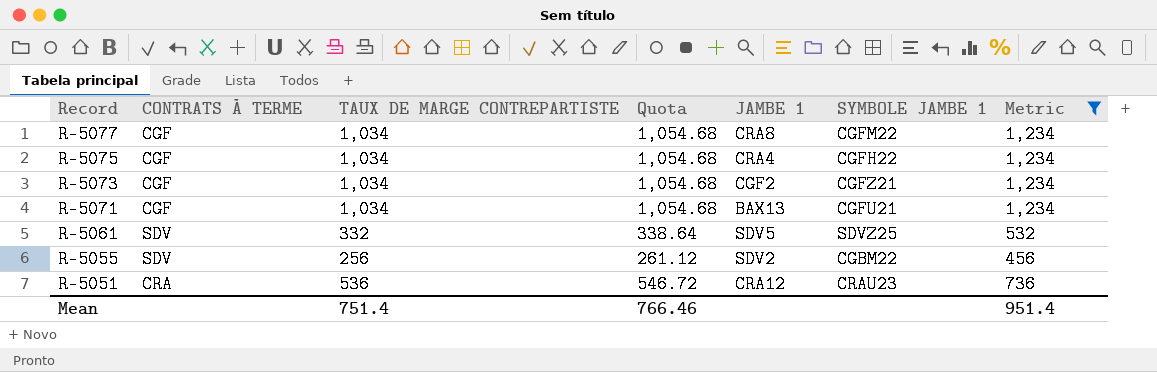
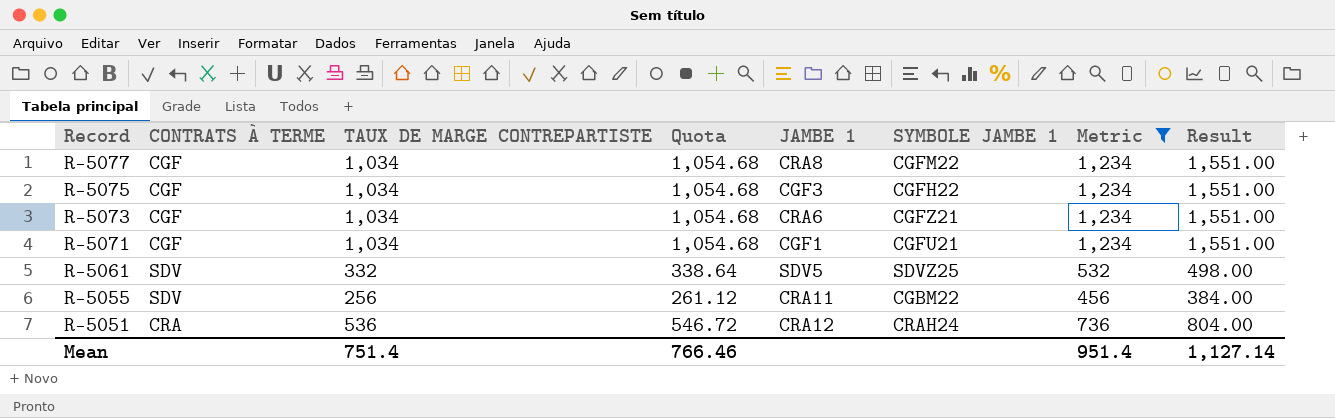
column Result | formula: none -> [TAUX DE MARGE CONTREPARTISTE] * 1.5
R-5075 | JAMBE 1: CRA4 -> CGF3
R-5073 | JAMBE 1: CGF2 -> CRA6
R-5071 | JAMBE 1: BAX13 -> CGF1
R-5055 | JAMBE 1: SDV2 -> CRA11
R-5051 | SYMBOLE JAMBE 1: CRAU23 -> CRAH24

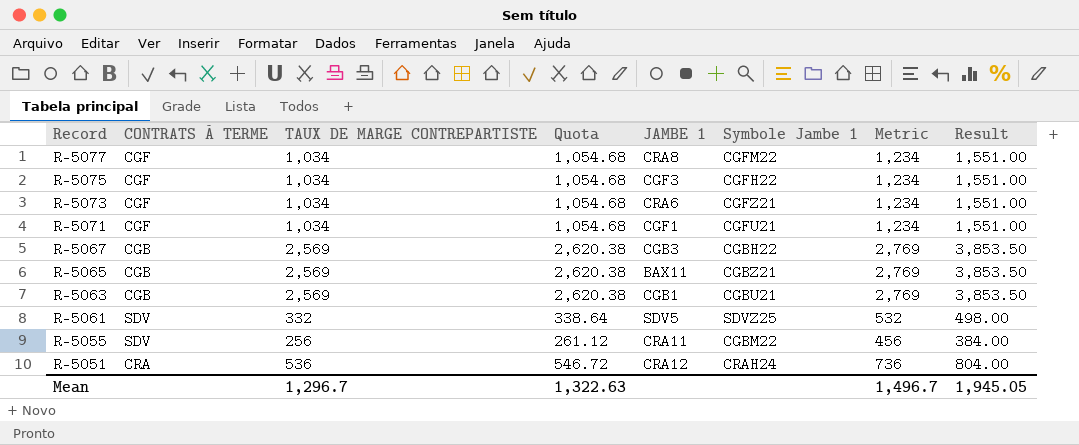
filter: Metric != 2,769 -> none
column name: SYMBOLE JAMBE 1 -> Symbole Jambe 1
Mean | TAUX DE MARGE CONTREPARTISTE: 751.4 -> 1,296.7
Mean | Quota: 766.46 -> 1,322.63
Mean | Metric: 951.4 -> 1,496.7
Mean | Result: 1,127.14 -> 1,945.05

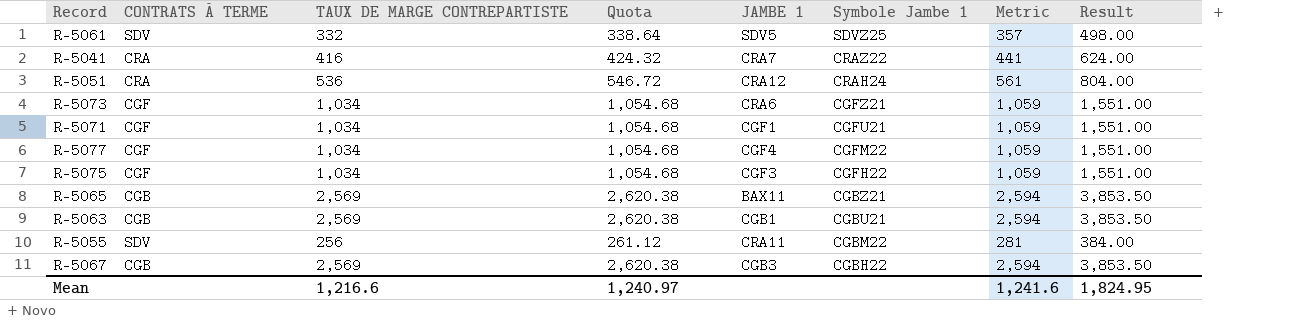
row order: Record descending -> Symbole Jambe 1 descending
column Metric | formula: [TAUX DE MARGE CONTREPARTISTE] + 200 -> [TAUX DE MARGE CONTREPARTISTE] + 25
row R-5041: none -> CRA | 416 | 424.32 | CRA7 | CRAZ22 | 441 | 624.00
R-5077 | JAMBE 1: CRA8 -> CGF4
Mean | TAUX DE MARGE CONTREPARTISTE: 1,296.7 -> 1,216.6
Mean | Quota: 1,322.63 -> 1,240.97
Mean | Metric: 1,496.7 -> 1,241.6
Mean | Result: 1,945.05 -> 1,824.95

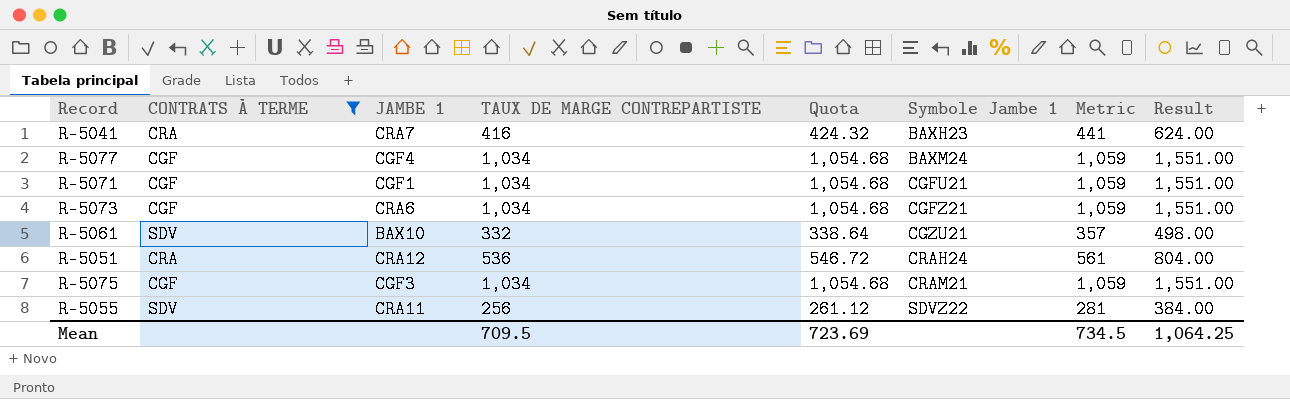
filter: none -> CONTRATS À TERME != CGB
row order: Symbole Jambe 1 descending -> Symbole Jambe 1 ascending
column JAMBE 1 | position: 5 -> 3
R-5041 | Symbole Jambe 1: CRAZ22 -> BAXH23
R-5077 | Symbole Jambe 1: CGFM22 -> BAXM24
R-5061 | JAMBE 1: SDV5 -> BAX10
R-5061 | Symbole Jambe 1: SDVZ25 -> CGZU21
R-5075 | Symbole Jambe 1: CGFH22 -> CRAM21
R-5055 | Symbole Jambe 1: CGBM22 -> SDVZ22
Mean | TAUX DE MARGE CONTREPARTISTE: 1,216.6 -> 709.5
Mean | Quota: 1,240.97 -> 723.69
Mean | Metric: 1,241.6 -> 734.5
Mean | Result: 1,824.95 -> 1,064.25

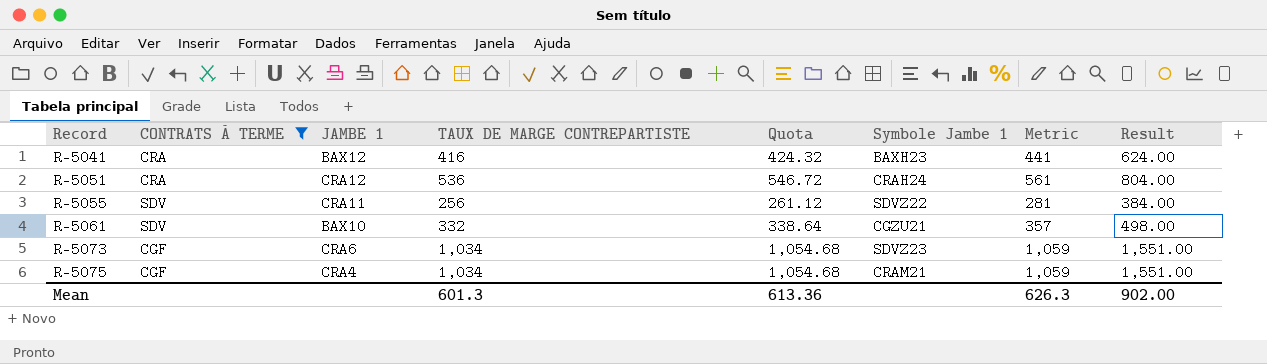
row order: Symbole Jambe 1 ascending -> Record ascending
row R-5077: CGF | CGF4 | 1,034 | 1,054.68 | BAXM24 | 1,059 | 1,551.00 -> none
row R-5071: CGF | CGF1 | 1,034 | 1,054.68 | CGFU21 | 1,059 | 1,551.00 -> none
R-5041 | JAMBE 1: CRA7 -> BAX12
R-5073 | Symbole Jambe 1: CGFZ21 -> SDVZ23
R-5075 | JAMBE 1: CGF3 -> CRA4
Mean | TAUX DE MARGE CONTREPARTISTE: 709.5 -> 601.3
Mean | Quota: 723.69 -> 613.36
Mean | Metric: 734.5 -> 626.3
Mean | Result: 1,064.25 -> 902.00

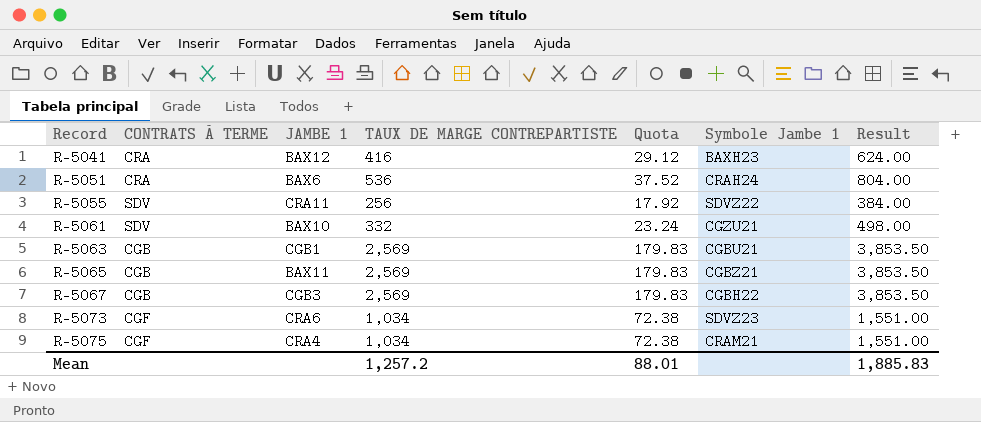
filter: CONTRATS À TERME != CGB -> none
column Metric | formula: [TAUX DE MARGE CONTREPARTISTE] + 25 -> none
column Quota | formula: [TAUX DE MARGE CONTREPARTISTE] * 1.02 -> [TAUX DE MARGE CONTREPARTISTE] * 0.07
R-5051 | JAMBE 1: CRA12 -> BAX6
Mean | TAUX DE MARGE CONTREPARTISTE: 601.3 -> 1,257.2
Mean | Quota: 613.36 -> 88.01
Mean | Result: 902.00 -> 1,885.83

